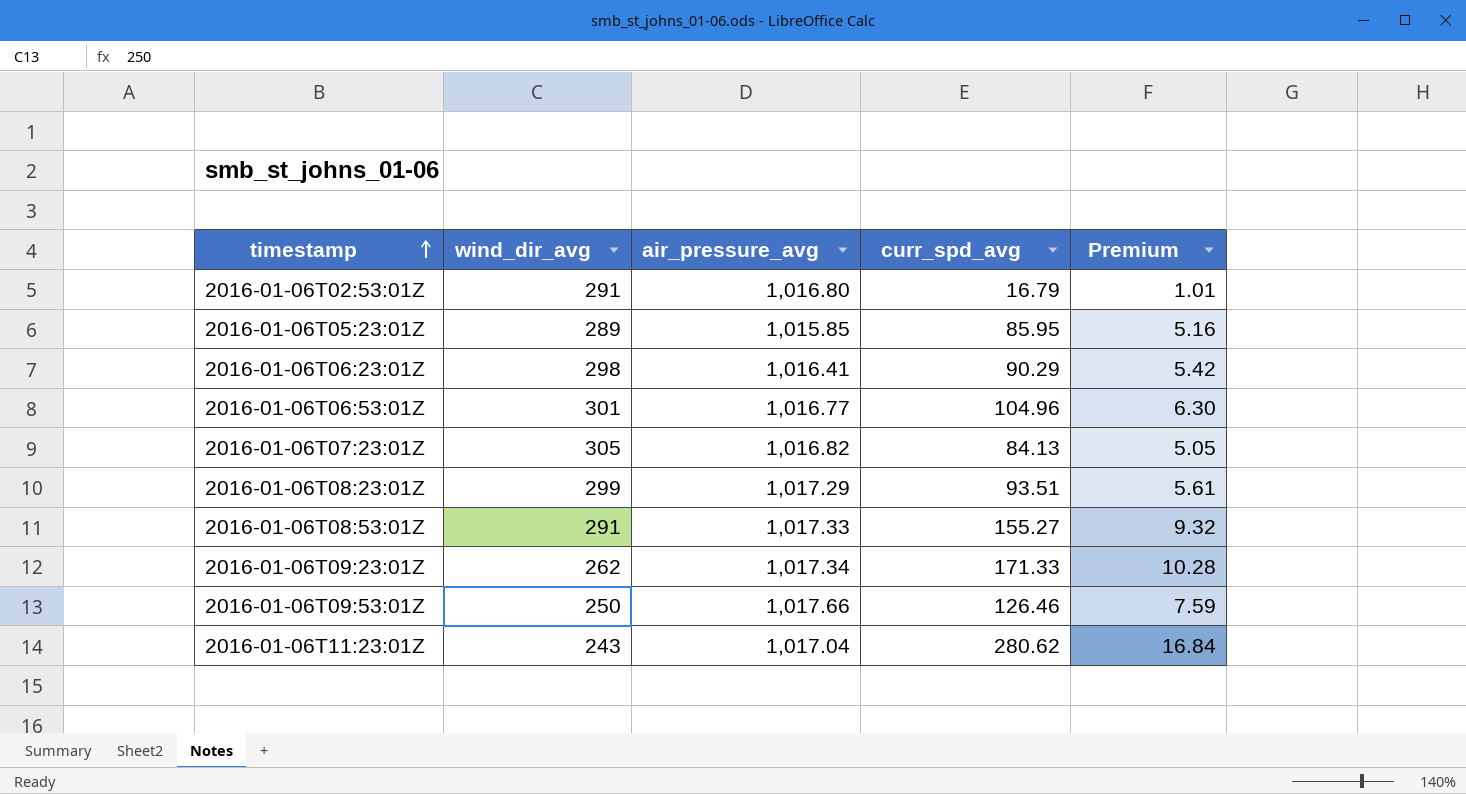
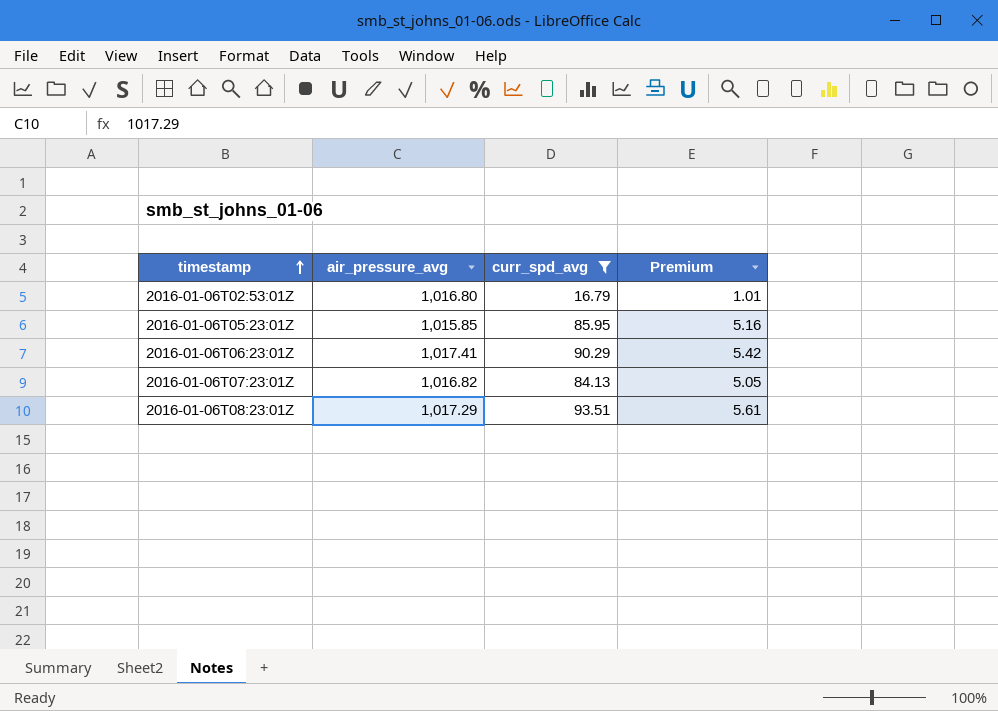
filter: none -> curr_spd_avg <= 93.51
column wind_dir_avg | position: 2 -> none
2016-01-06T06:23:01Z | air_pressure_avg: 1,016.41 -> 1,017.41

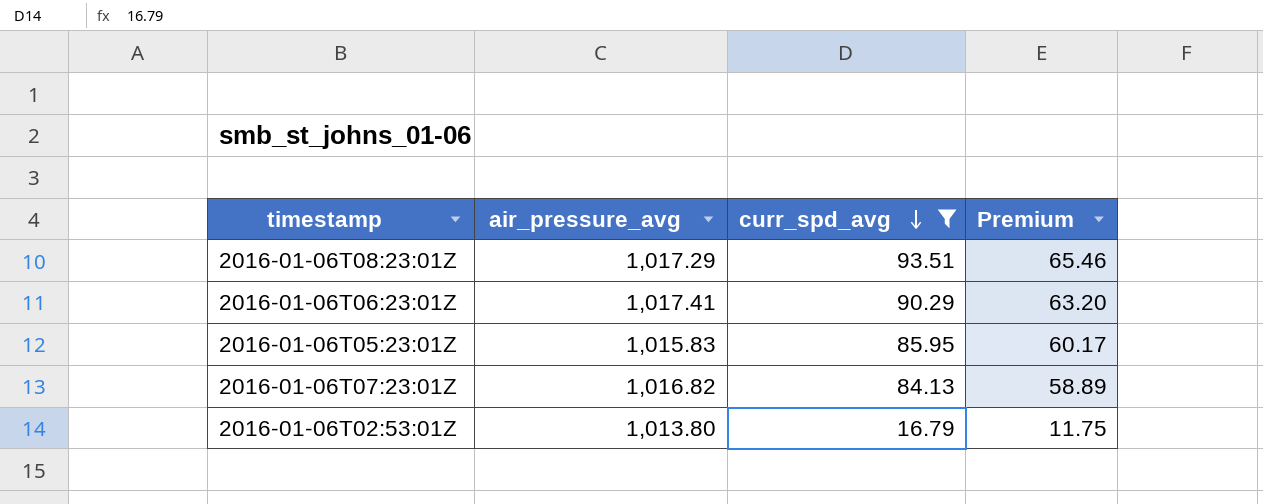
row order: timestamp ascending -> curr_spd_avg descending
column Premium | formula: [curr_spd_avg] * 0.06 -> [curr_spd_avg] * 0.7
2016-01-06T05:23:01Z | air_pressure_avg: 1,015.85 -> 1,015.83
2016-01-06T02:53:01Z | air_pressure_avg: 1,016.80 -> 1,013.80

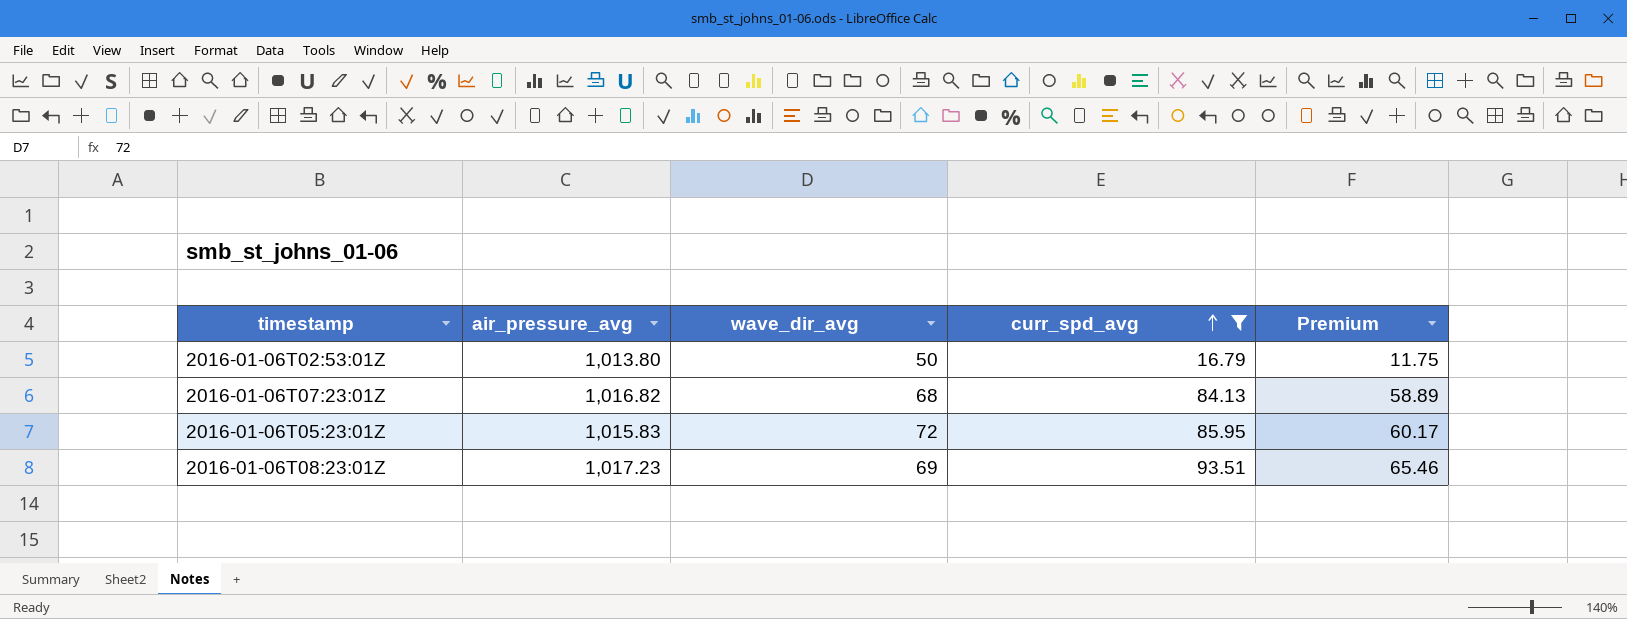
row order: curr_spd_avg descending -> curr_spd_avg ascending
column wave_dir_avg | position: none -> 3
row 2016-01-06T06:23:01Z: 1,017.41 | 90.29 | 63.20 -> none
2016-01-06T08:23:01Z | air_pressure_avg: 1,017.29 -> 1,017.23

